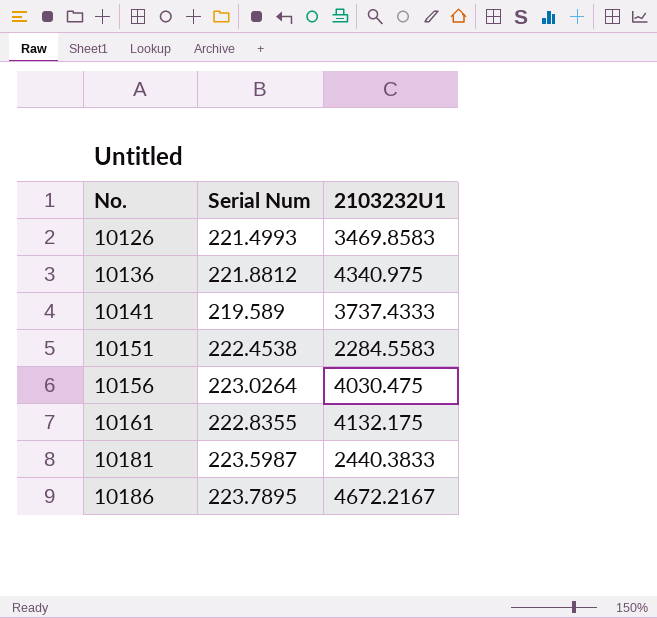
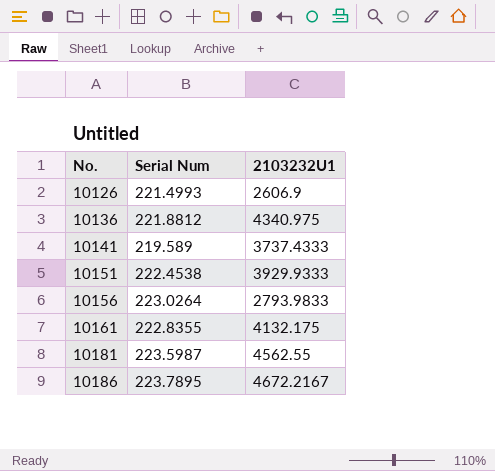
10126 | 2103232U1: 3469.8583 -> 2606.9
10151 | 2103232U1: 2284.5583 -> 3929.9333
10156 | 2103232U1: 4030.475 -> 2793.9833
10181 | 2103232U1: 2440.3833 -> 4562.55

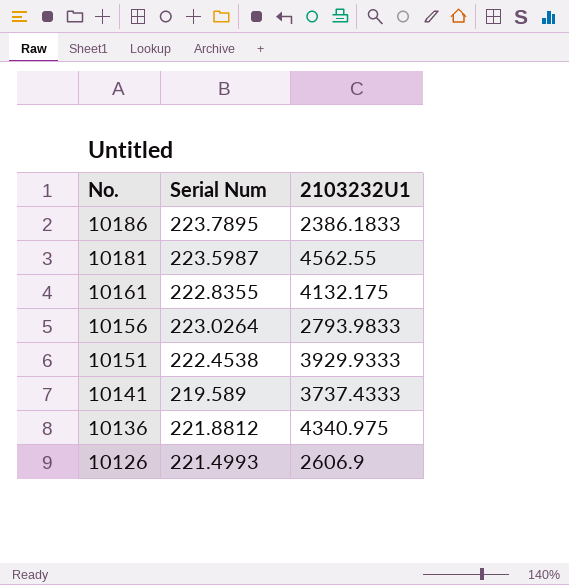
row order: No. ascending -> No. descending
10186 | 2103232U1: 4672.2167 -> 2386.1833

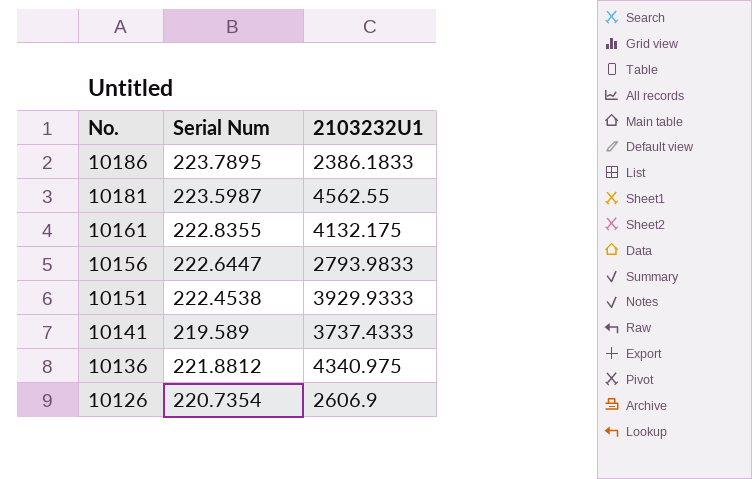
10156 | Serial Num: 223.0264 -> 222.6447
10126 | Serial Num: 221.4993 -> 220.7354

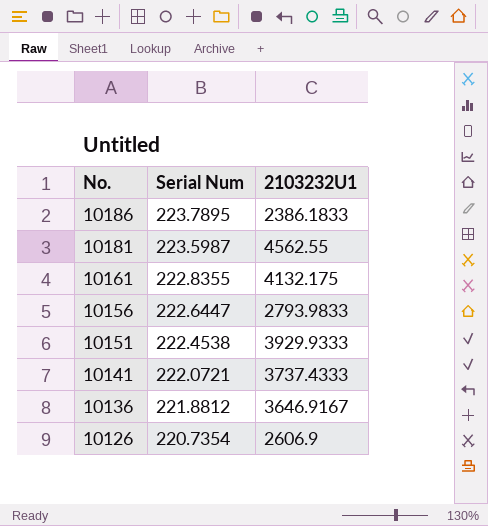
10141 | Serial Num: 219.589 -> 222.0721
10136 | 2103232U1: 4340.975 -> 3646.9167

